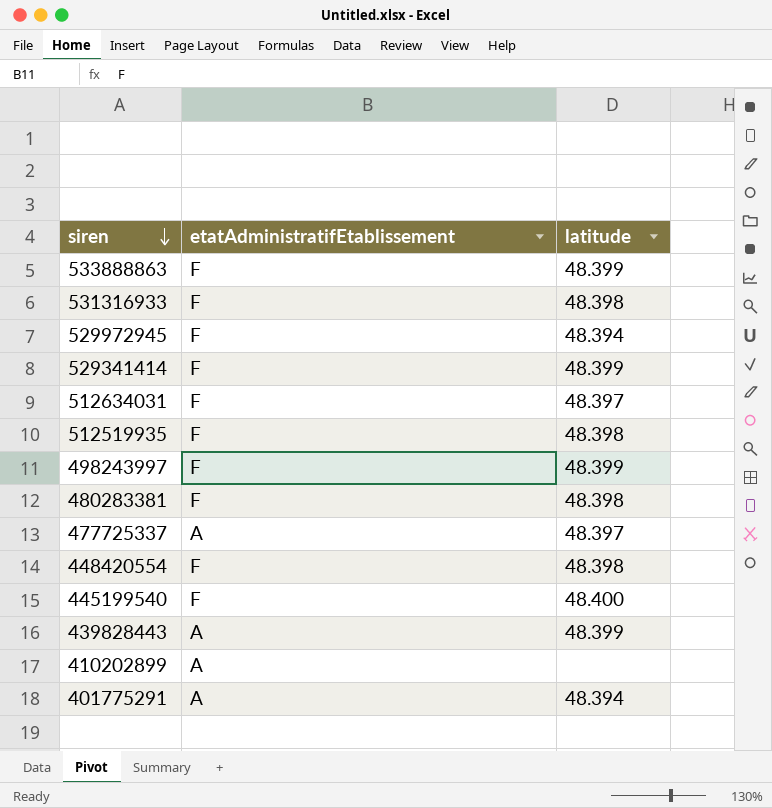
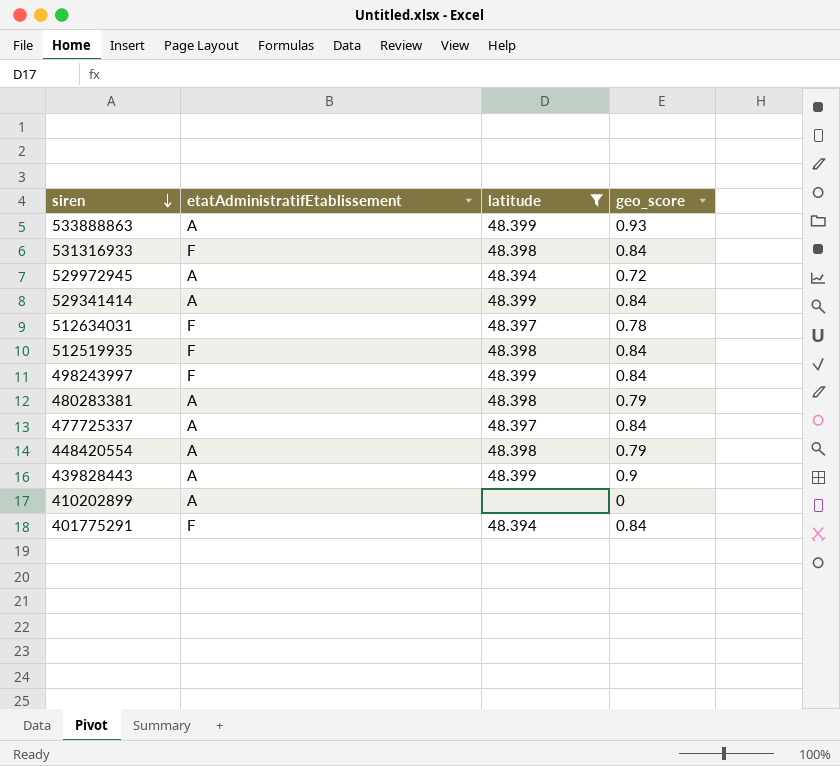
filter: none -> latitude != 48.400
column geo_score | position: none -> 4
533888863 | etatAdministratifEtablissement: F -> A
529972945 | etatAdministratifEtablissement: F -> A
529341414 | etatAdministratifEtablissement: F -> A
480283381 | etatAdministratifEtablissement: F -> A
448420554 | etatAdministratifEtablissement: F -> A
401775291 | etatAdministratifEtablissement: A -> F

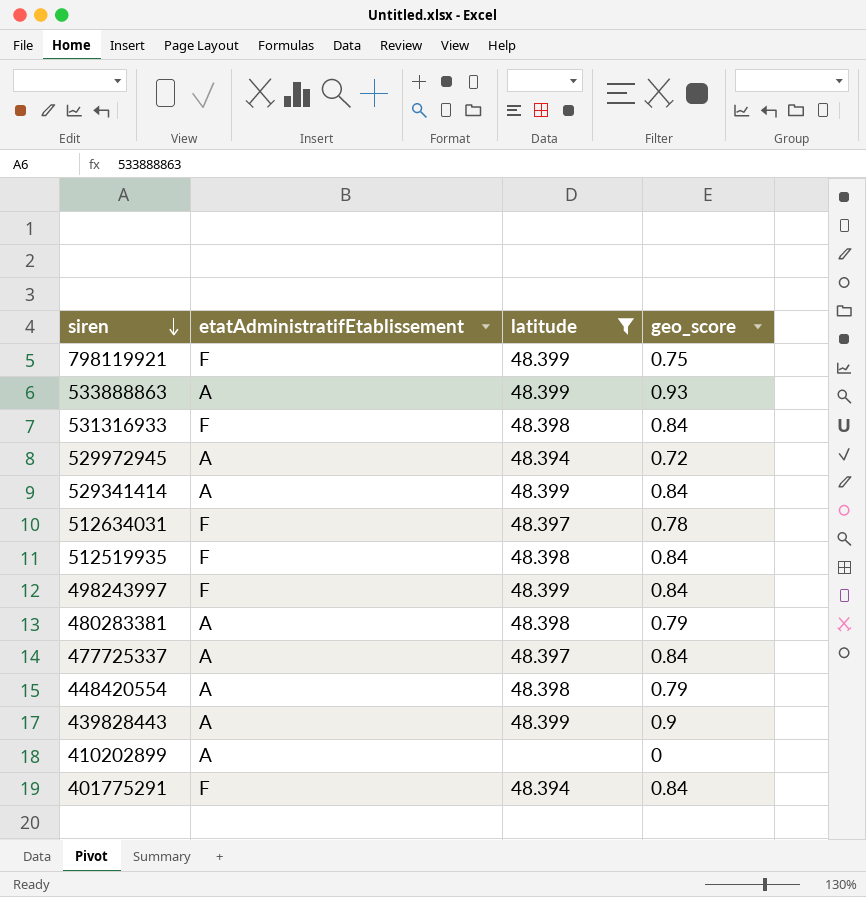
row 798119921: none -> F | 48.399 | 0.75

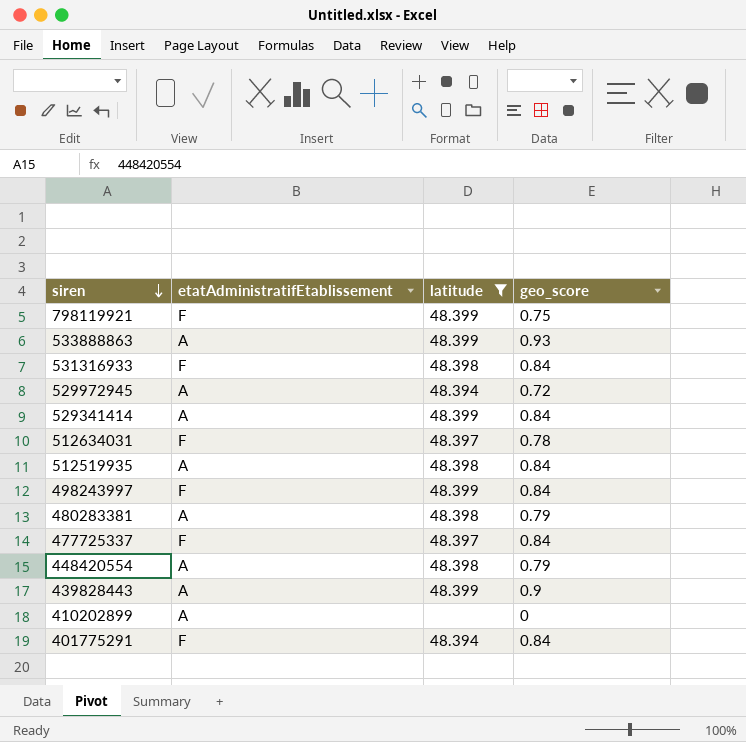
512519935 | etatAdministratifEtablissement: F -> A
477725337 | etatAdministratifEtablissement: A -> F

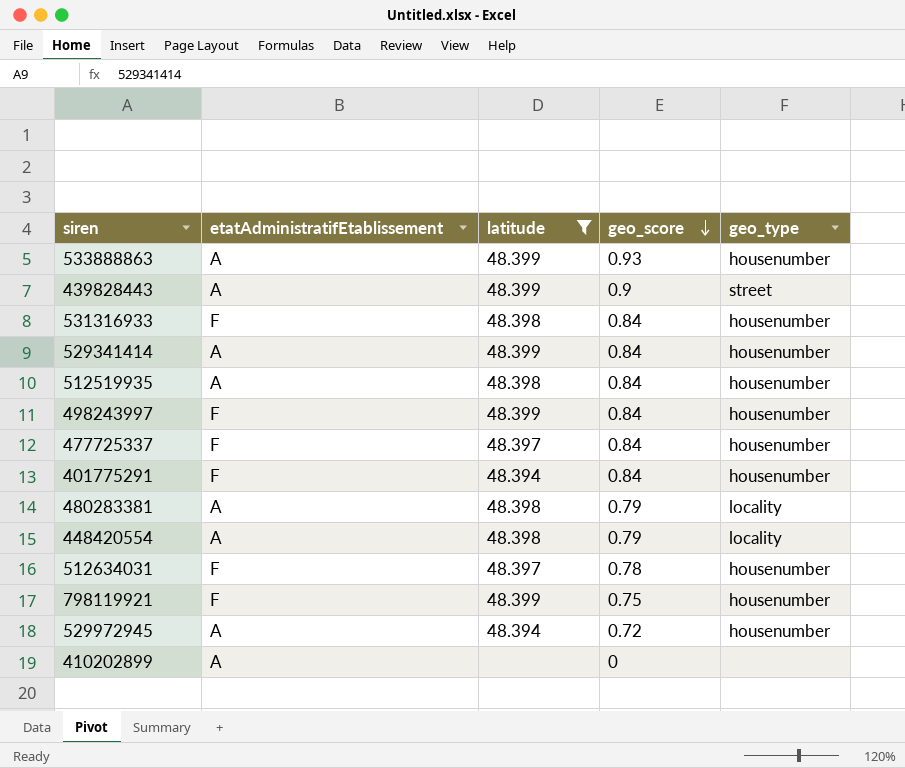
row order: siren descending -> geo_score descending
column geo_type | position: none -> 5

